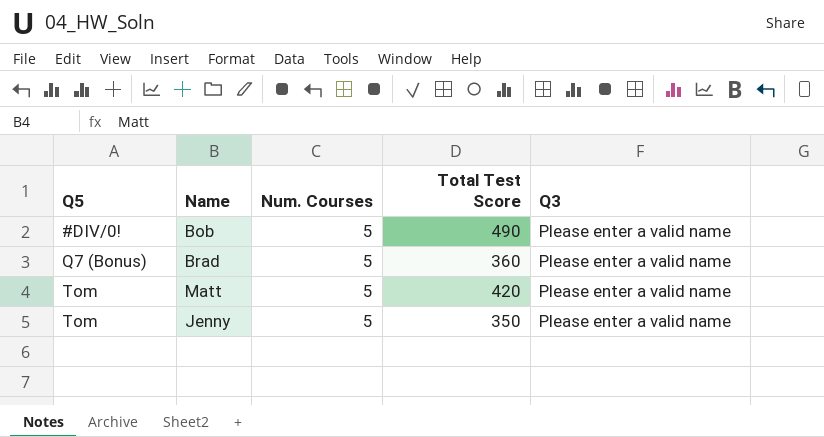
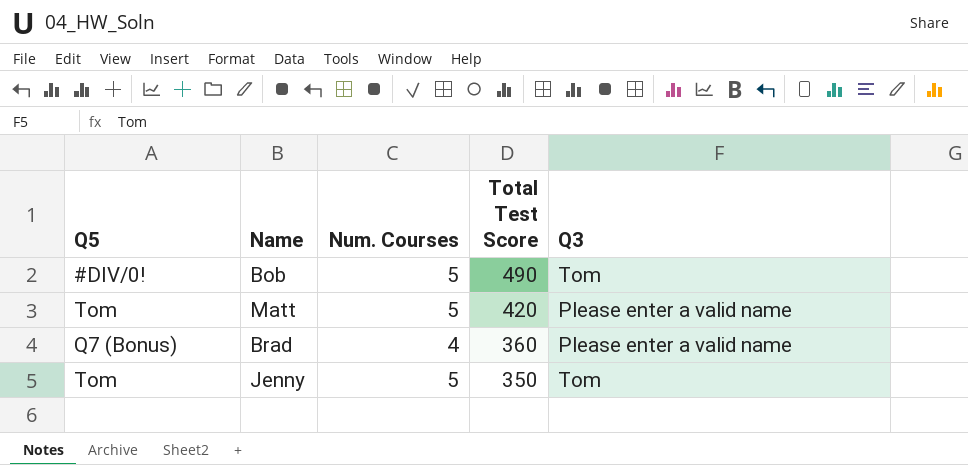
row order: Q5 ascending -> Total Test Score descending
Bob | Q3: Please enter a valid name -> Tom
Brad | Num. Courses: 5 -> 4
Jenny | Q3: Please enter a valid name -> Tom

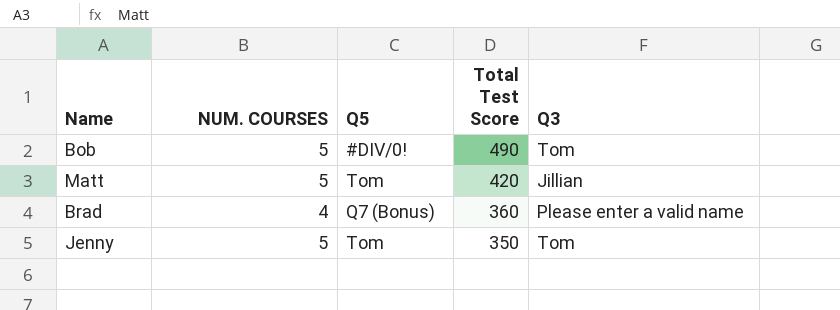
column name: Num. Courses -> NUM. COURSES
column Q5 | position: 1 -> 3
Matt | Q3: Please enter a valid name -> Jillian

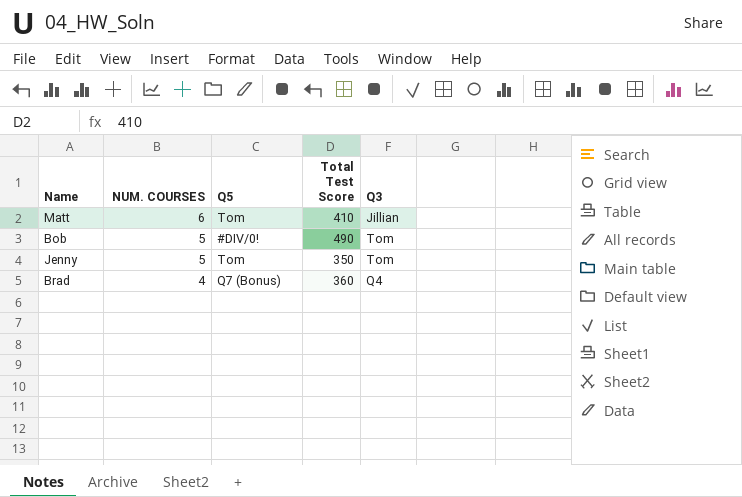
row order: Total Test Score descending -> NUM. COURSES descending
Matt | NUM. COURSES: 5 -> 6
Matt | Total Test Score: 420 -> 410
Brad | Q3: Please enter a valid name -> Q4

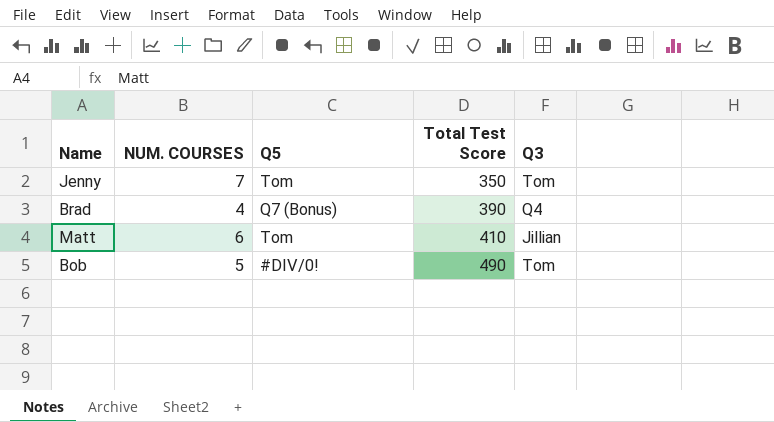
row order: NUM. COURSES descending -> Total Test Score ascending
Jenny | NUM. COURSES: 5 -> 7
Brad | Total Test Score: 360 -> 390

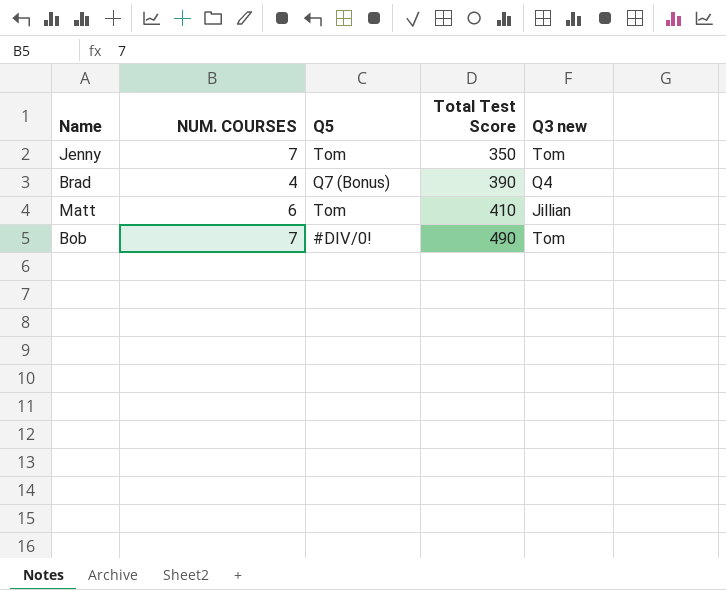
column name: Q3 -> Q3 new
Bob | NUM. COURSES: 5 -> 7

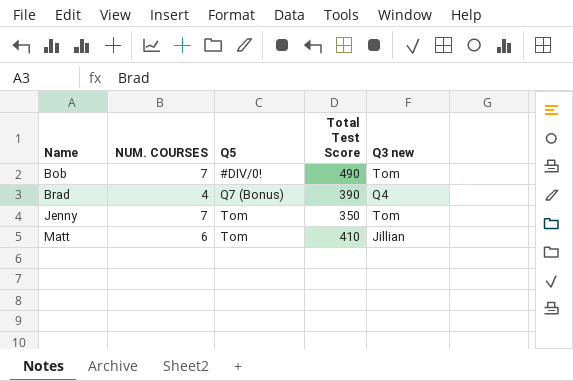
row order: Total Test Score ascending -> Name ascending

